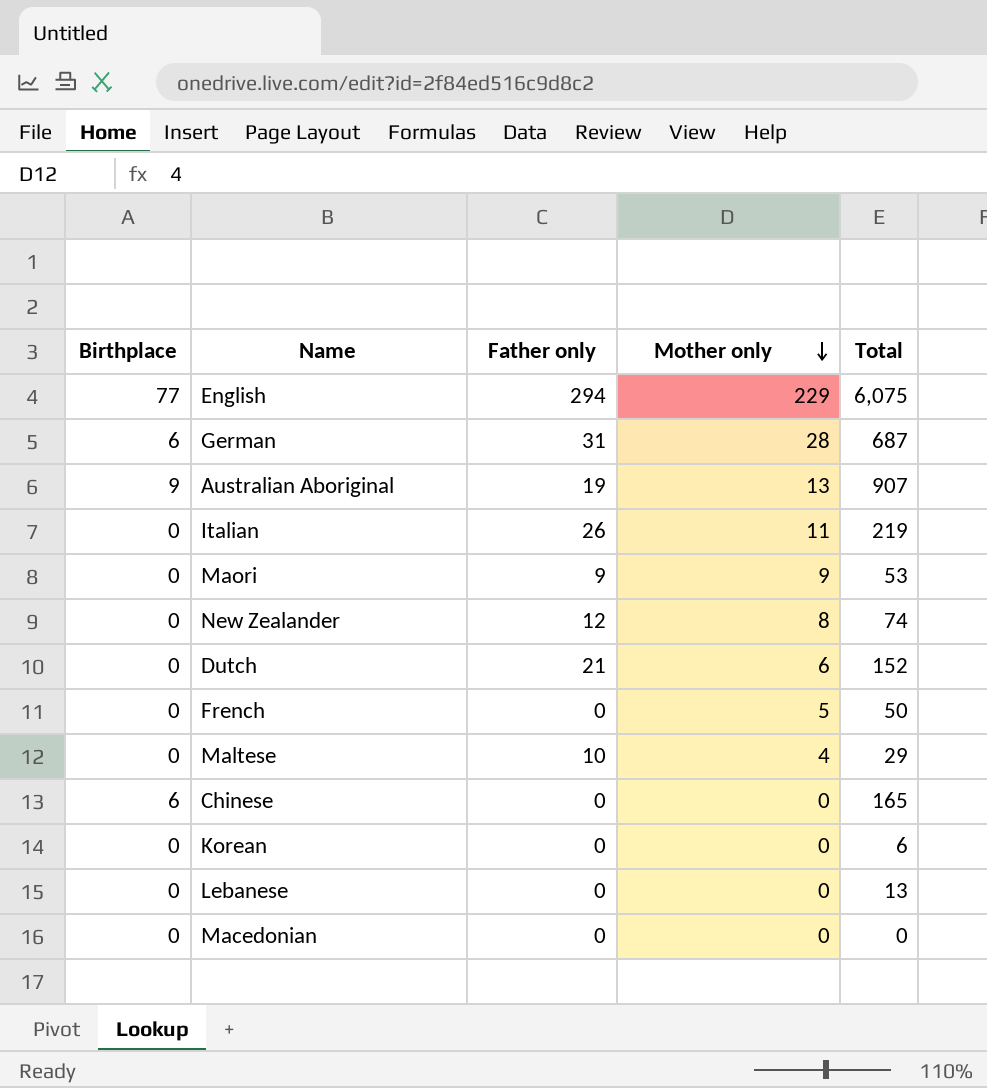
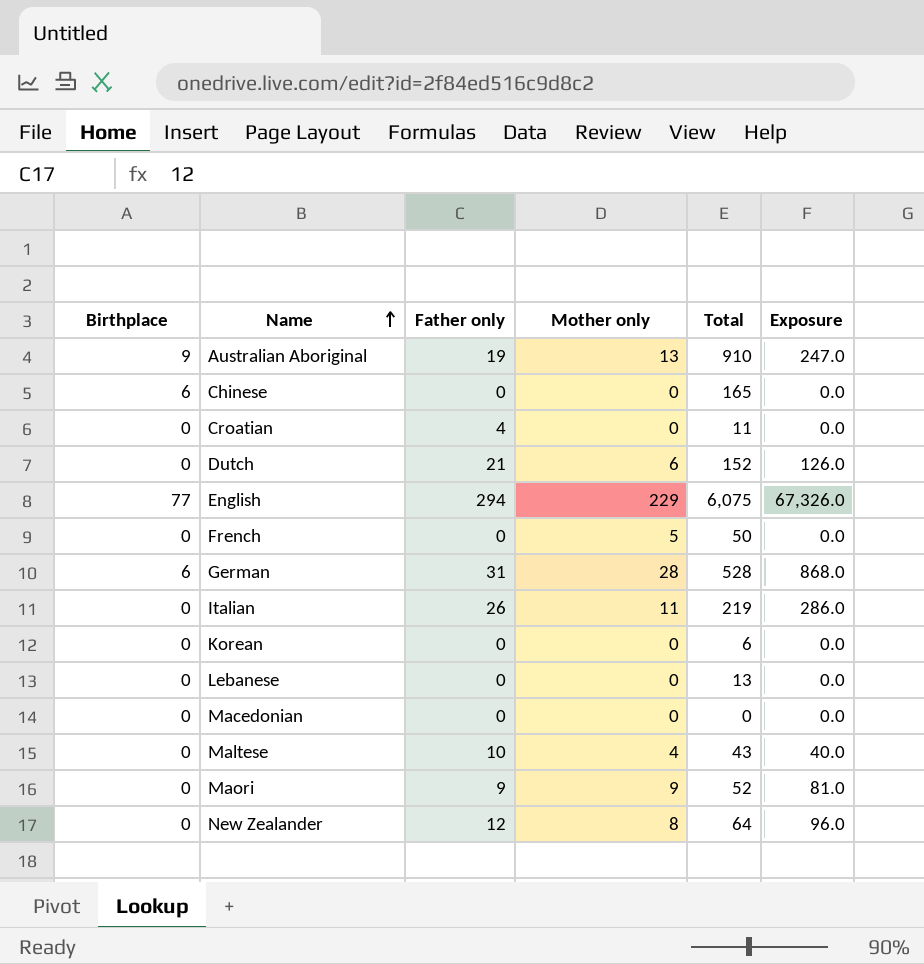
row order: Mother only descending -> Name ascending
column Exposure | formula: none -> [Father only] * [Mother only]
Australian Aboriginal | Total: 907 -> 910
row Croatian: none -> 0 | 4 | 0 | 11 | 0.0
German | Total: 687 -> 528
Maltese | Total: 29 -> 43
Maori | Total: 53 -> 52
New Zealander | Total: 74 -> 64

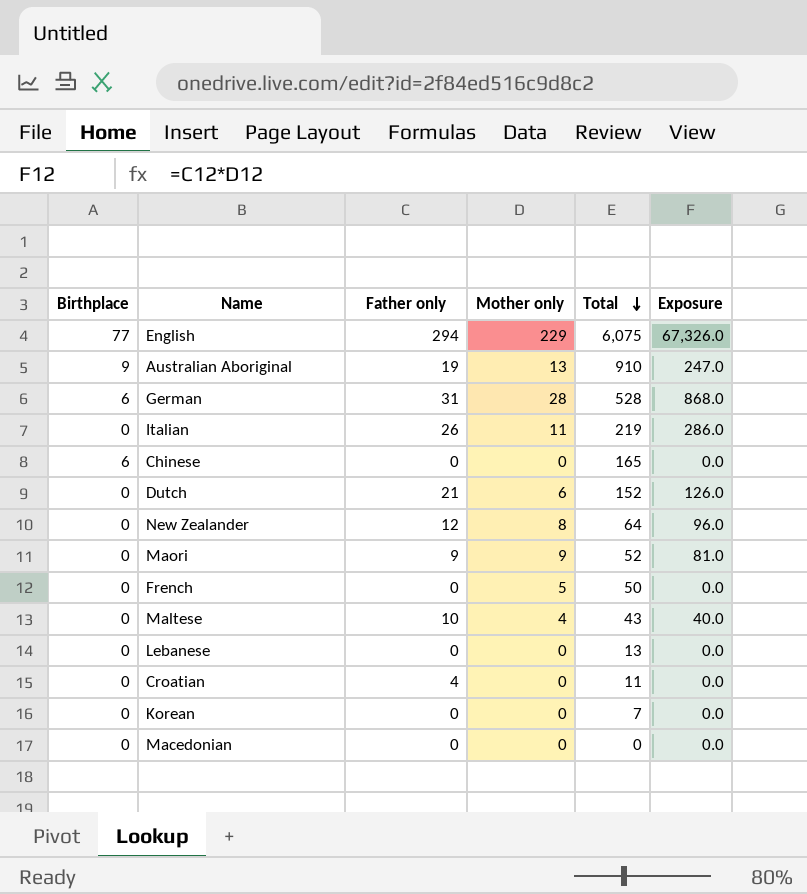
row order: Name ascending -> Total descending
Korean | Total: 6 -> 7

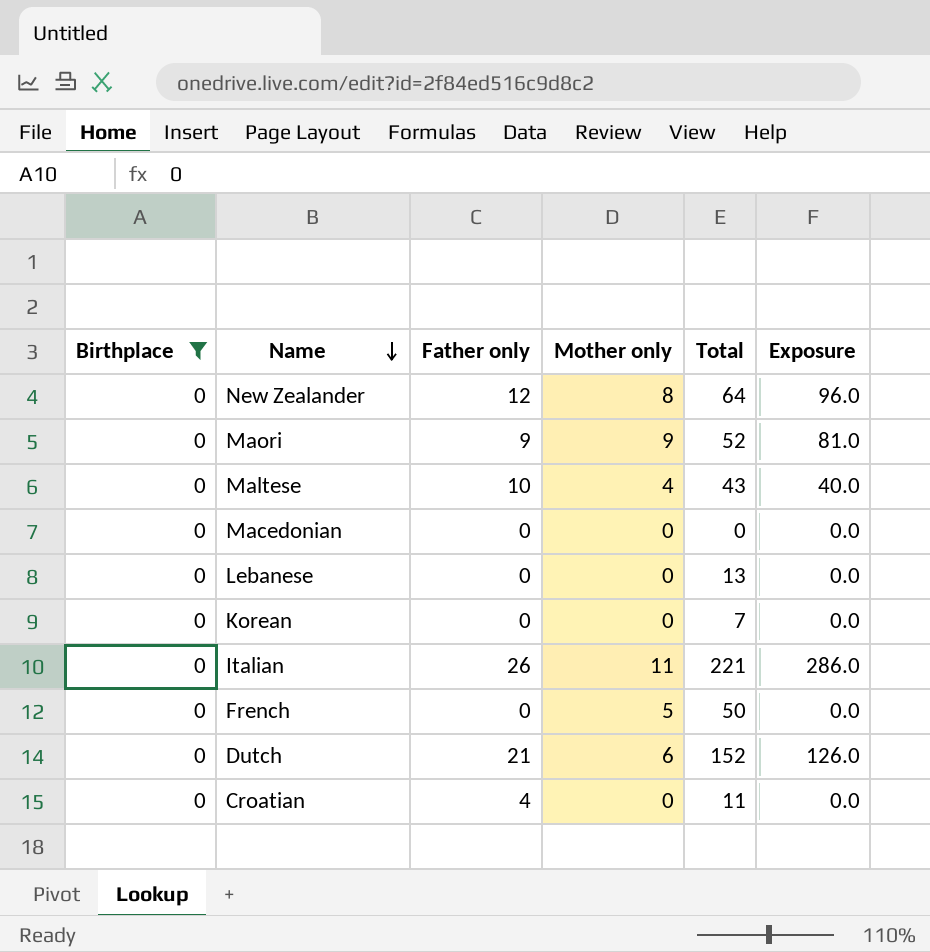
filter: none -> Birthplace = 0
row order: Total descending -> Name descending
Italian | Total: 219 -> 221

